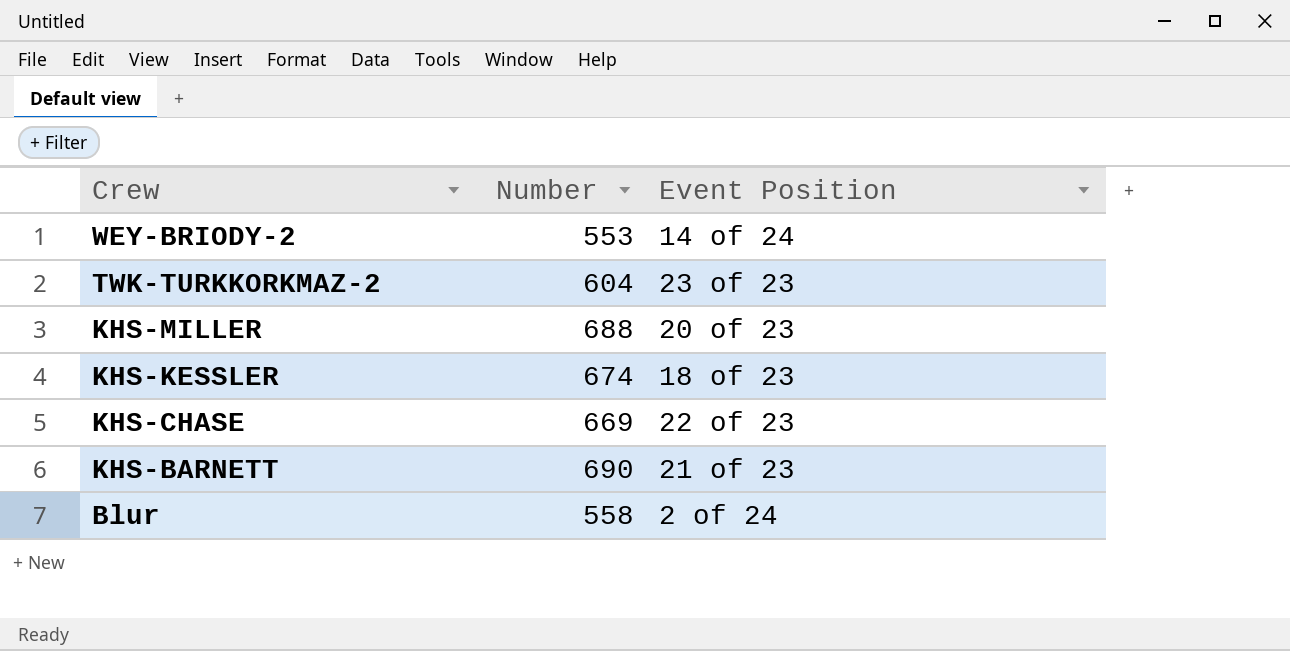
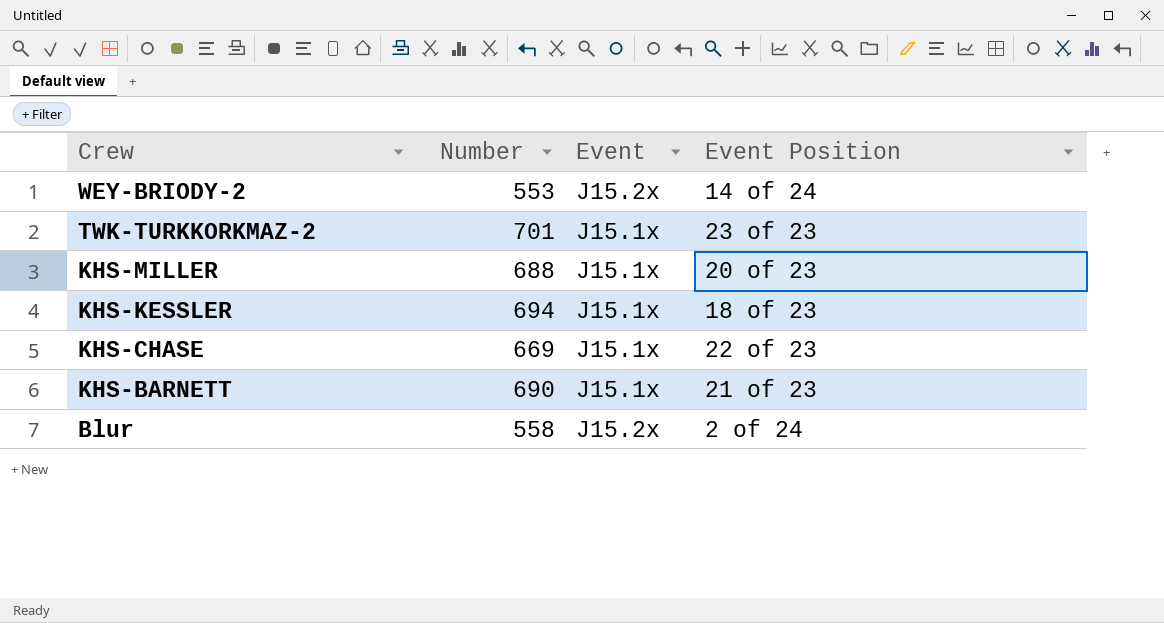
column Event | position: none -> 3
TWK-TURKKORKMAZ-2 | Number: 604 -> 701
KHS-KESSLER | Number: 674 -> 694

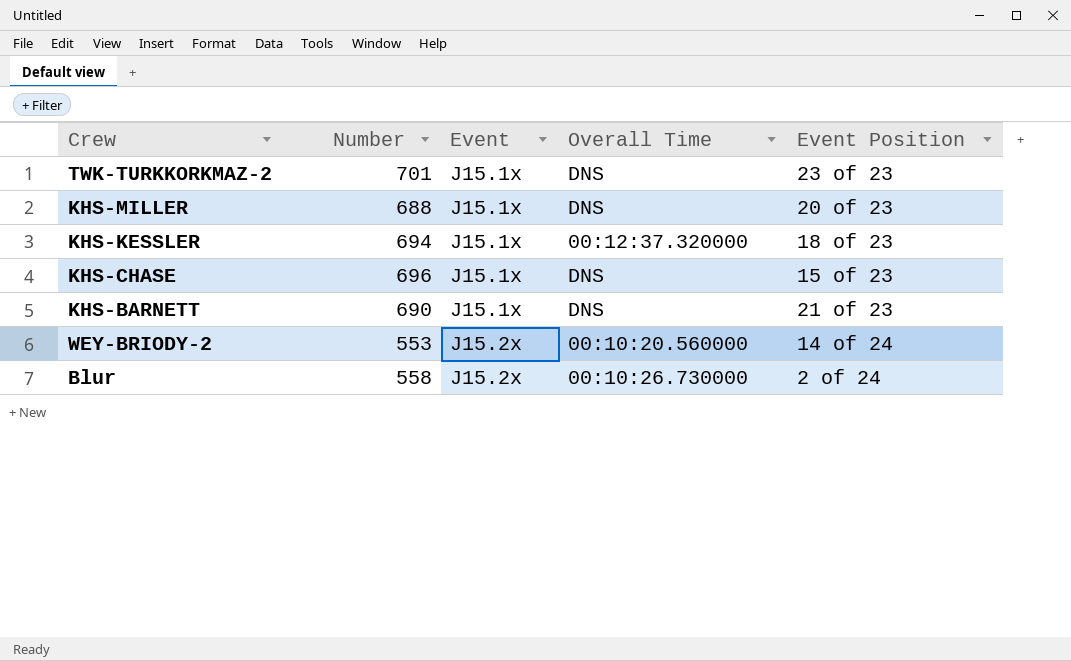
row order: Crew descending -> Event ascending
column Overall Time | position: none -> 4
KHS-CHASE | Number: 669 -> 696
KHS-CHASE | Event Position: 22 of 23 -> 15 of 23

